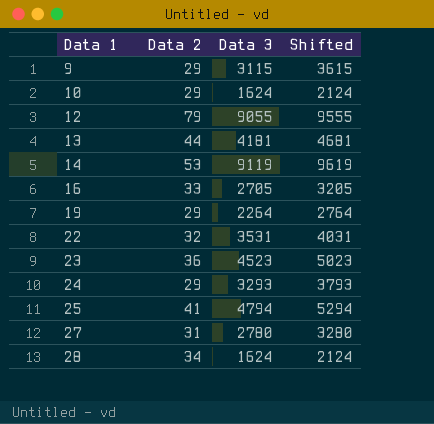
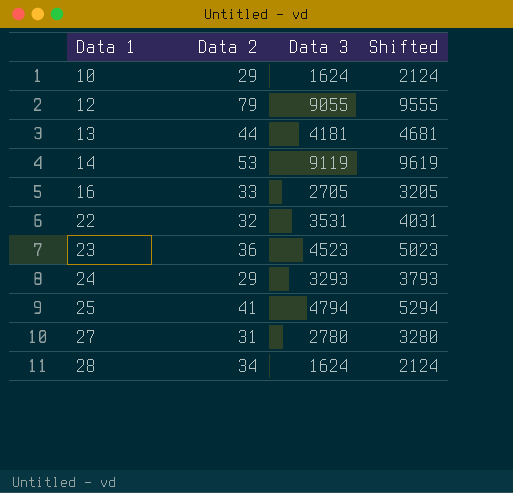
row 9: 29 | 3115 | 3615 -> none
row 19: 29 | 2264 | 2764 -> none

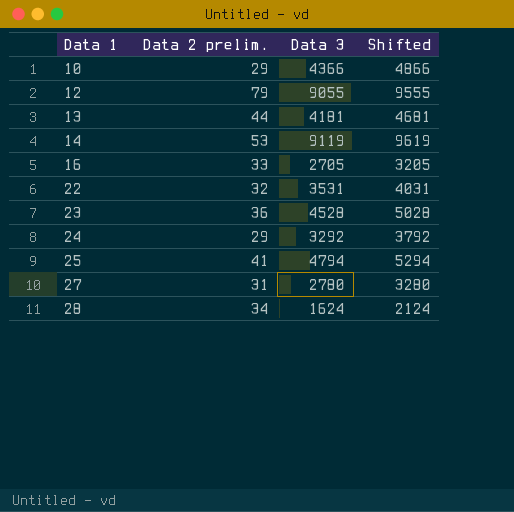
column name: Data 2 -> Data 2 prelim.
10 | Data 3: 1624 -> 4366
10 | Shifted: 2124 -> 4866
23 | Data 3: 4523 -> 4528
23 | Shifted: 5023 -> 5028
24 | Data 3: 3293 -> 3292
24 | Shifted: 3793 -> 3792

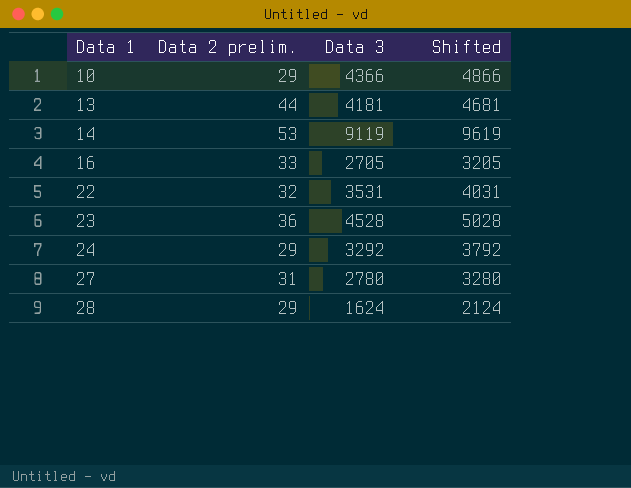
row 12: 79 | 9055 | 9555 -> none
row 25: 41 | 4794 | 5294 -> none
28 | Data 2 prelim.: 34 -> 29

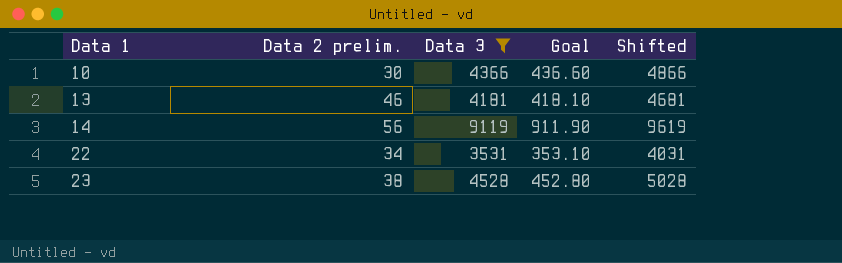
filter: none -> Data 3 >= 3531
column Goal | formula: none -> [Data 3] * 0.1
10 | Data 2 prelim.: 29 -> 30
13 | Data 2 prelim.: 44 -> 46
14 | Data 2 prelim.: 53 -> 56
22 | Data 2 prelim.: 32 -> 34
23 | Data 2 prelim.: 36 -> 38

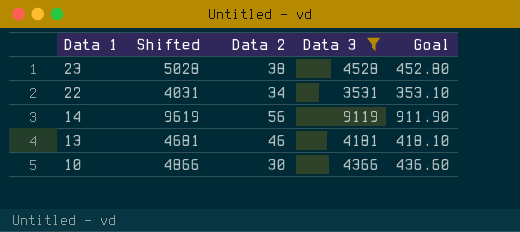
row order: Data 1 ascending -> Data 1 descending
column Shifted | position: 5 -> 2
column name: Data 2 prelim. -> Data 2

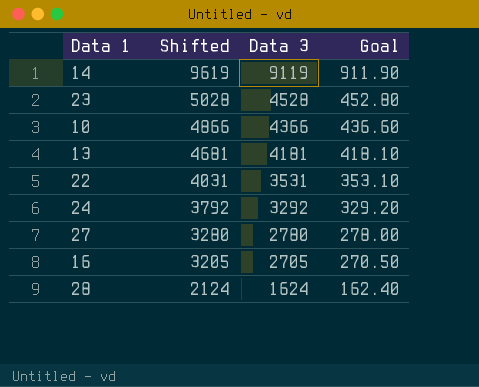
filter: Data 3 >= 3531 -> none
row order: Data 1 descending -> Shifted descending
column Data 2 | position: 3 -> none

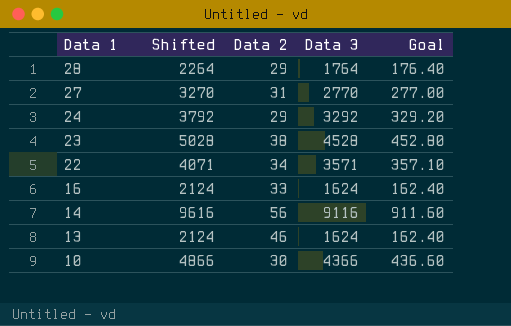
row order: Shifted descending -> Data 1 descending
column Data 2 | position: none -> 3
28 | Shifted: 2124 -> 2264
28 | Data 3: 1624 -> 1764
28 | Goal: 162.40 -> 176.40
27 | Shifted: 3280 -> 3270
27 | Data 3: 2780 -> 2770
27 | Goal: 278.00 -> 277.00
22 | Shifted: 4031 -> 4071
22 | Data 3: 3531 -> 3571
22 | Goal: 353.10 -> 357.10
16 | Shifted: 3205 -> 2124
16 | Data 3: 2705 -> 1624
16 | Goal: 270.50 -> 162.40
14 | Shifted: 9619 -> 9616
14 | Data 3: 9119 -> 9116
14 | Goal: 911.90 -> 911.60
13 | Shifted: 4681 -> 2124
13 | Data 3: 4181 -> 1624
13 | Goal: 418.10 -> 162.40

